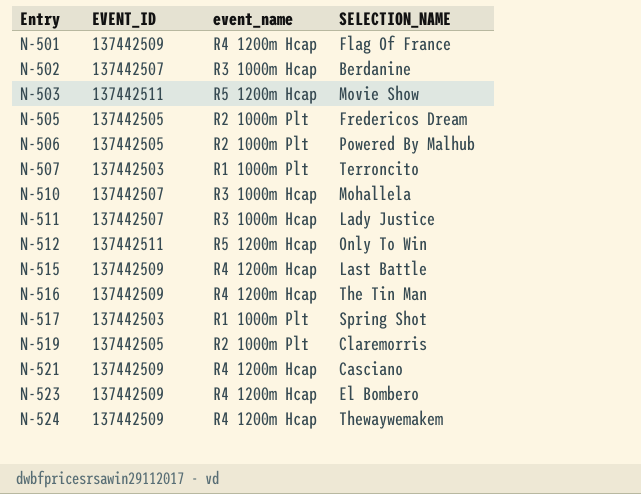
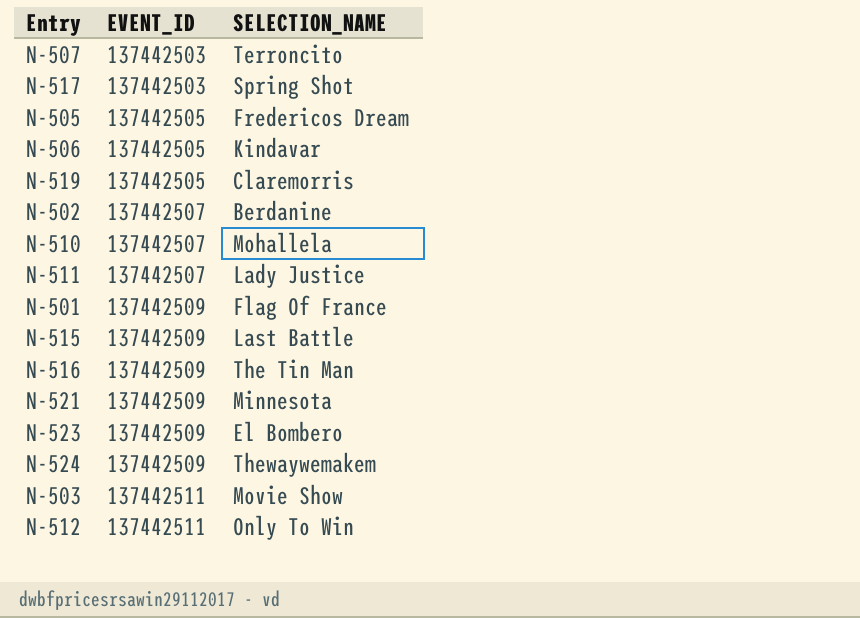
row order: Entry ascending -> EVENT_ID ascending
column event_name | position: 3 -> none
N-506 | SELECTION_NAME: Powered By Malhub -> Kindavar
N-521 | SELECTION_NAME: Casciano -> Minnesota

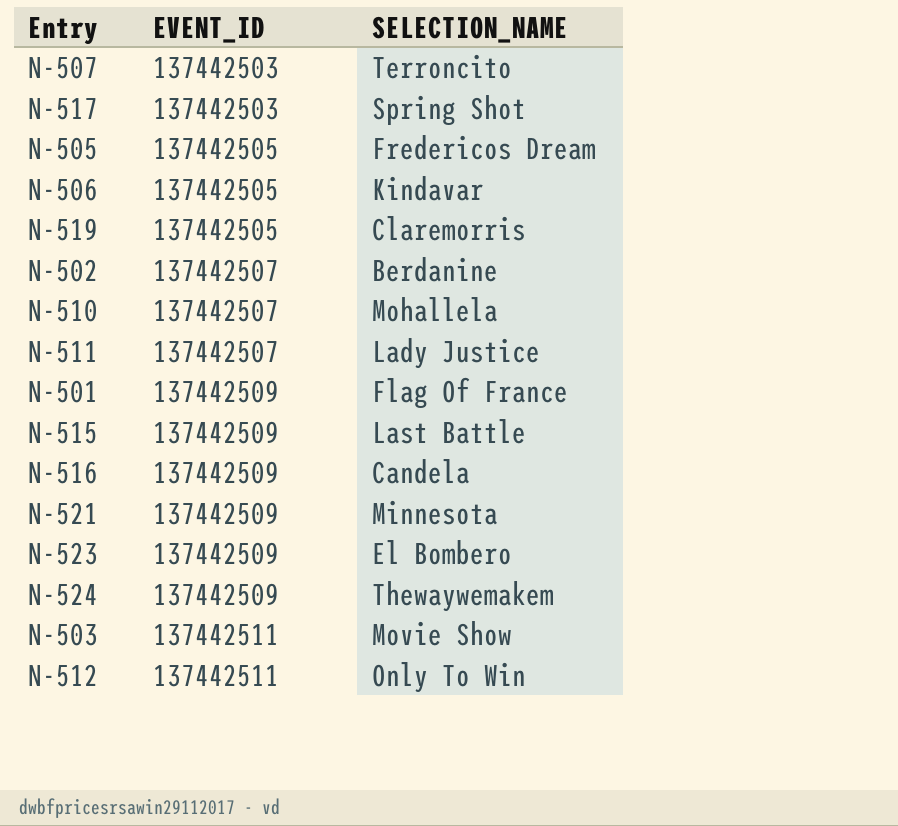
N-516 | SELECTION_NAME: The Tin Man -> Candela

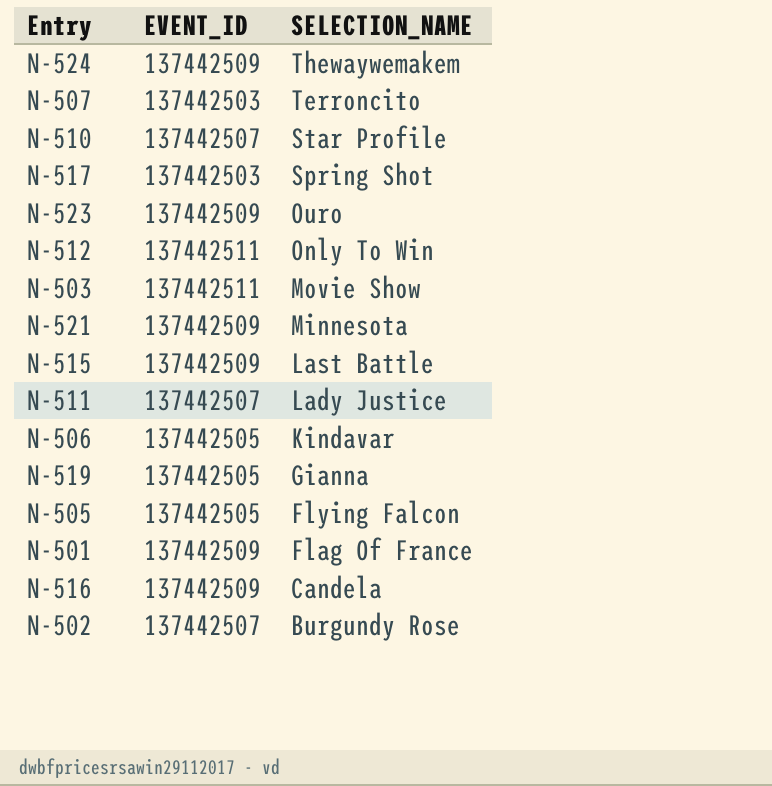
row order: EVENT_ID ascending -> SELECTION_NAME descending
N-510 | SELECTION_NAME: Mohallela -> Star Profile
N-523 | SELECTION_NAME: El Bombero -> Ouro
N-519 | SELECTION_NAME: Claremorris -> Gianna
N-505 | SELECTION_NAME: Fredericos Dream -> Flying Falcon
N-502 | SELECTION_NAME: Berdanine -> Burgundy Rose

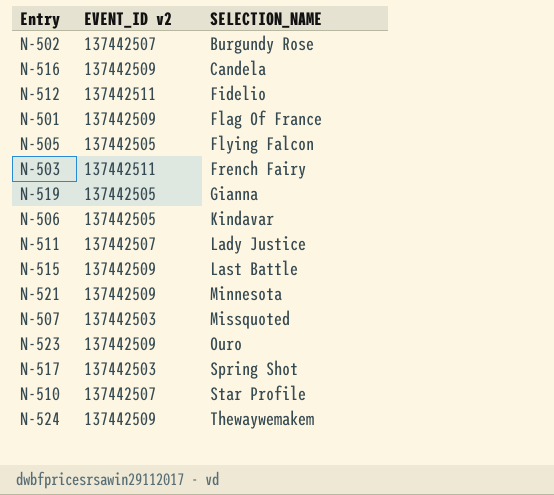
row order: SELECTION_NAME descending -> SELECTION_NAME ascending
column name: EVENT_ID -> EVENT_ID v2
N-512 | SELECTION_NAME: Only To Win -> Fidelio
N-503 | SELECTION_NAME: Movie Show -> French Fairy
N-507 | SELECTION_NAME: Terroncito -> Missquoted

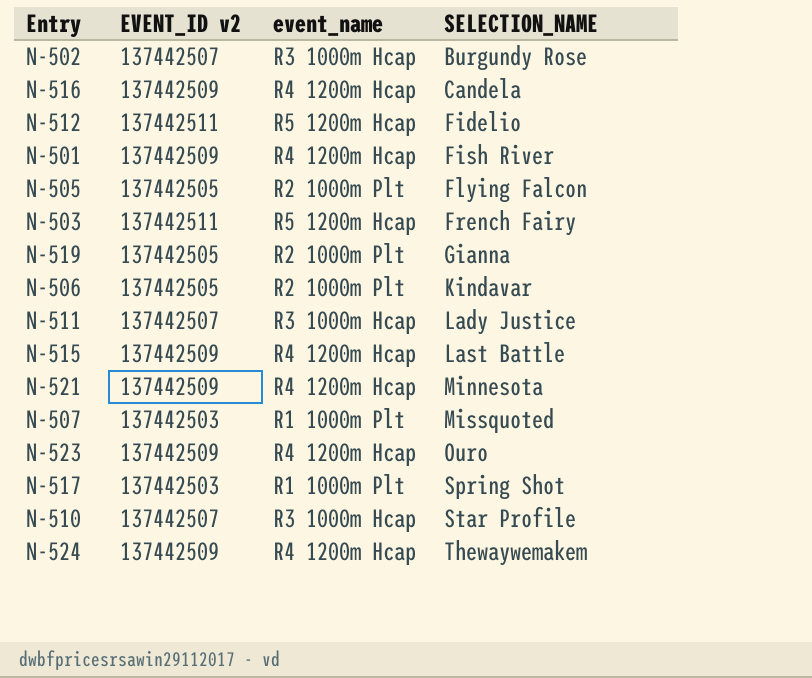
column event_name | position: none -> 3
N-501 | SELECTION_NAME: Flag Of France -> Fish River

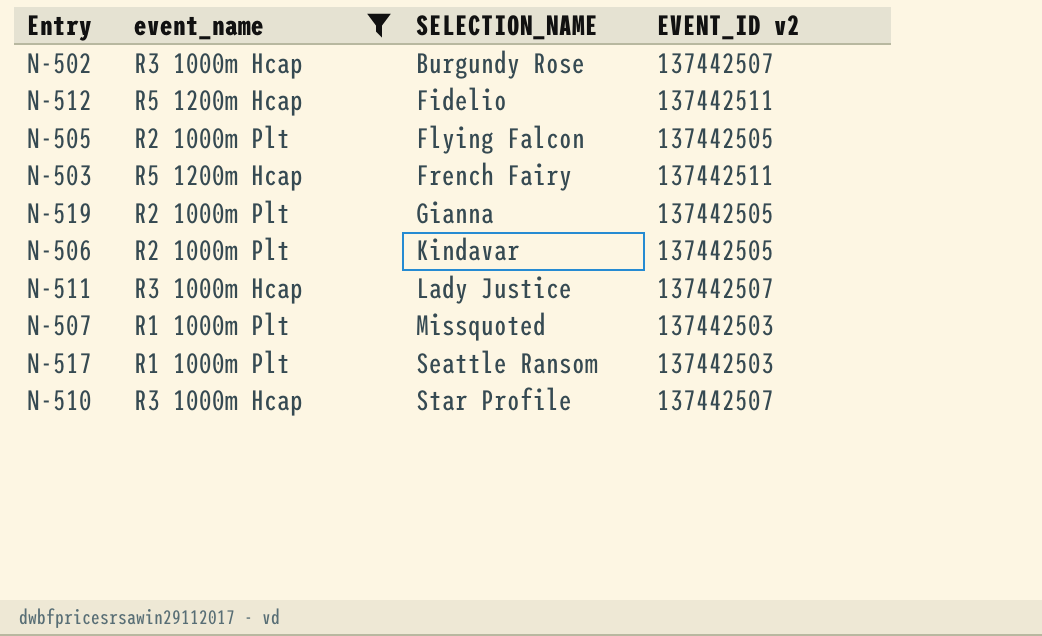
filter: none -> event_name != R4 1200m Hcap
column EVENT_ID v2 | position: 2 -> 4
N-517 | SELECTION_NAME: Spring Shot -> Seattle Ransom

